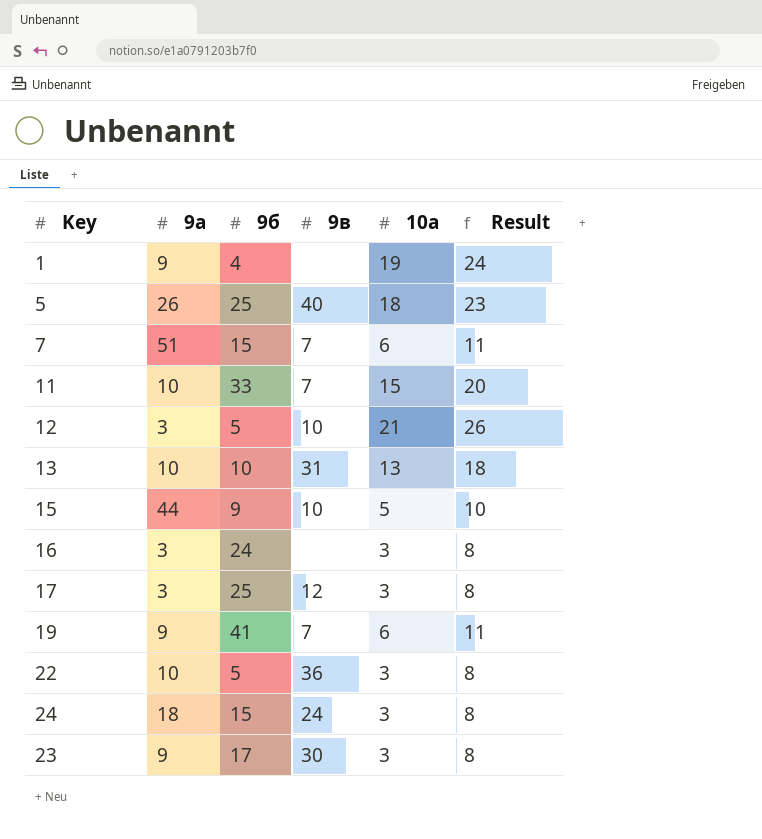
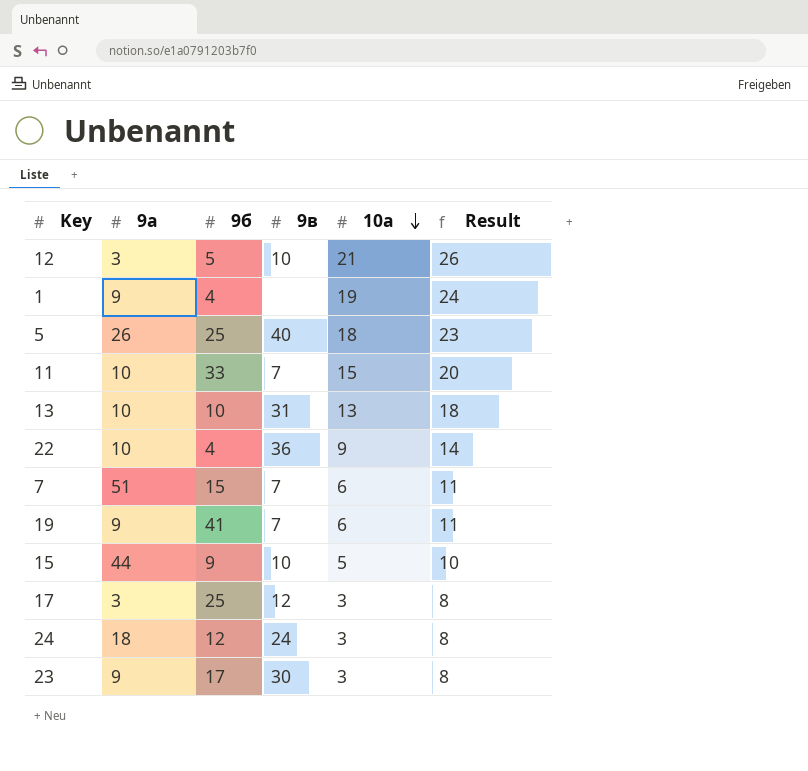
row order: none -> 10а descending
row 16: 3 | 24 | none | 3 | 8 -> none
22 | 9б: 5 -> 4
22 | 10а: 3 -> 9
22 | Result: 8 -> 14
24 | 9б: 15 -> 12

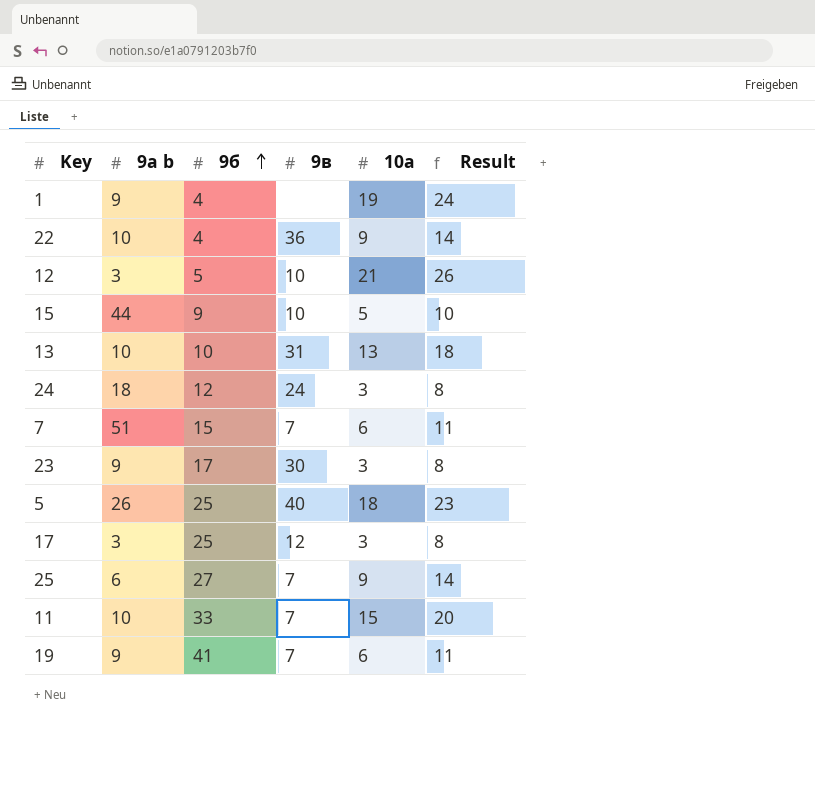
row order: 10а descending -> 9б ascending
column name: 9а -> 9а b
row 25: none -> 6 | 27 | 7 | 9 | 14

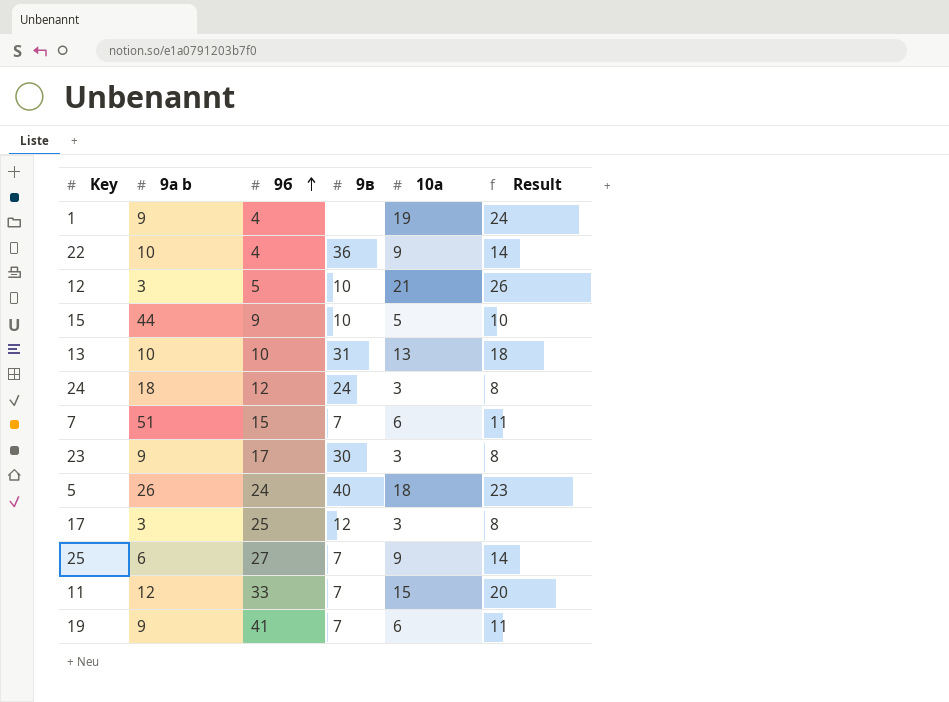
5 | 9б: 25 -> 24
11 | 9а b: 10 -> 12

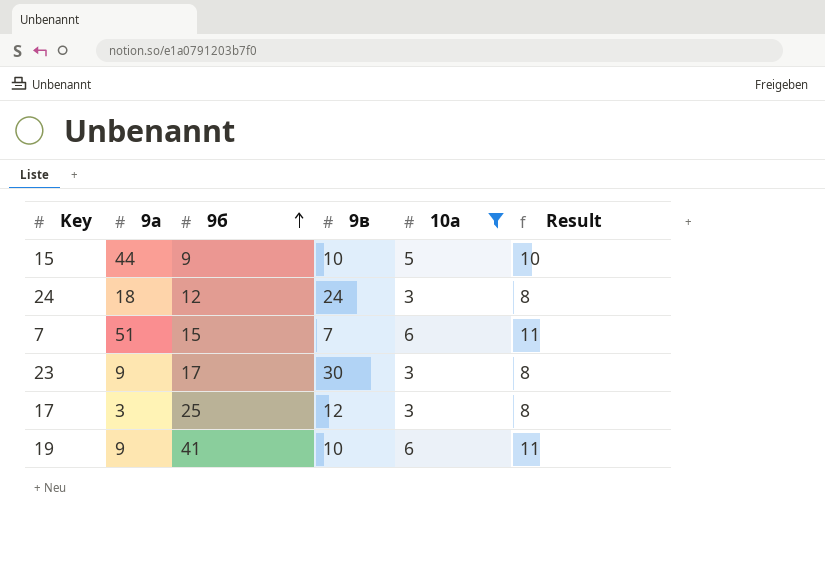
filter: none -> 10а <= 6
column name: 9а b -> 9а
19 | 9в: 7 -> 10

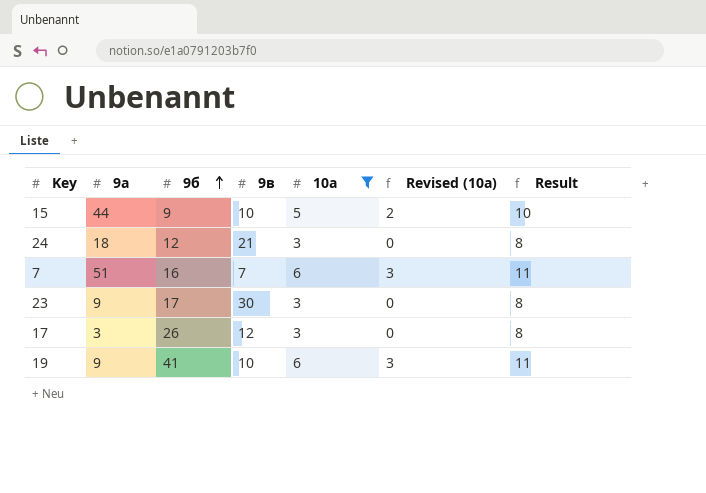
column Revised (10а) | formula: none -> [10а] - 3
24 | 9в: 24 -> 21
7 | 9б: 15 -> 16
17 | 9б: 25 -> 26

